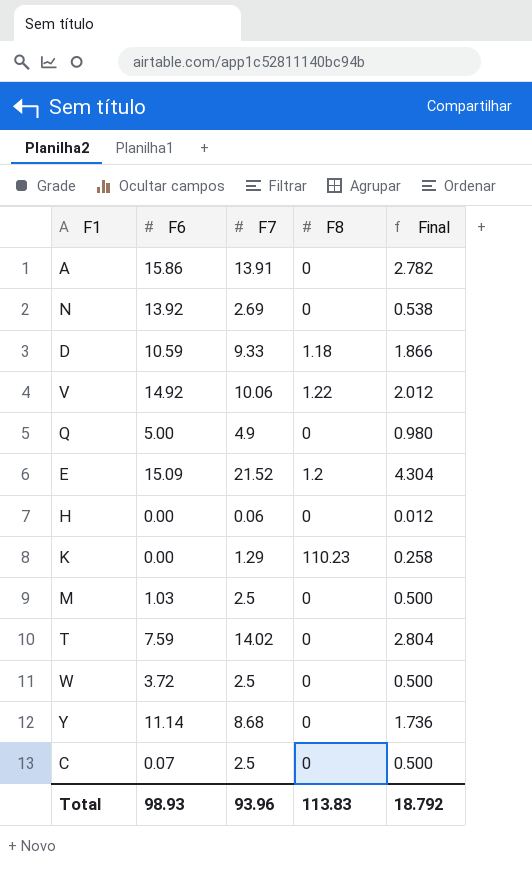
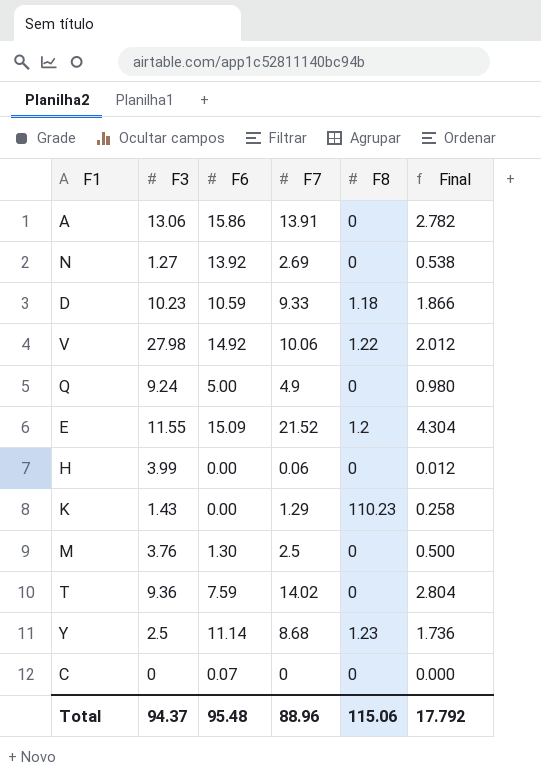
column F3 | position: none -> 2
row W: 3.72 | 2.5 | 0 | 0.500 -> none
M | F6: 1.03 -> 1.30
Y | F8: 0 -> 1.23
C | F7: 2.5 -> 0
C | Final: 0.500 -> 0.000
Total | F6: 98.93 -> 95.48
Total | F7: 93.96 -> 88.96
Total | F8: 113.83 -> 115.06
Total | Final: 18.792 -> 17.792

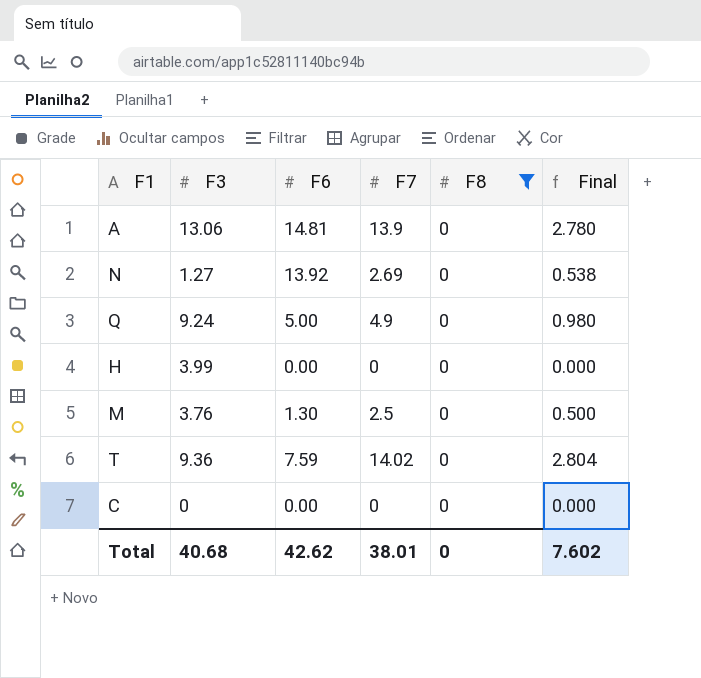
filter: none -> F8 = 0
A | F6: 15.86 -> 14.81
A | F7: 13.91 -> 13.9
A | Final: 2.782 -> 2.780
H | F7: 0.06 -> 0
H | Final: 0.012 -> 0.000
C | F6: 0.07 -> 0.00
Total | F3: 94.37 -> 40.68
Total | F6: 95.48 -> 42.62
Total | F7: 88.96 -> 38.01
Total | F8: 115.06 -> 0
Total | Final: 17.792 -> 7.602

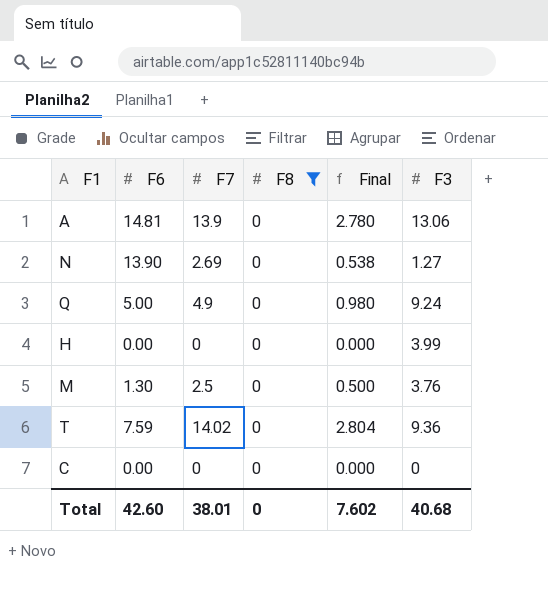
column F3 | position: 2 -> 6
N | F6: 13.92 -> 13.90
Total | F6: 42.62 -> 42.60

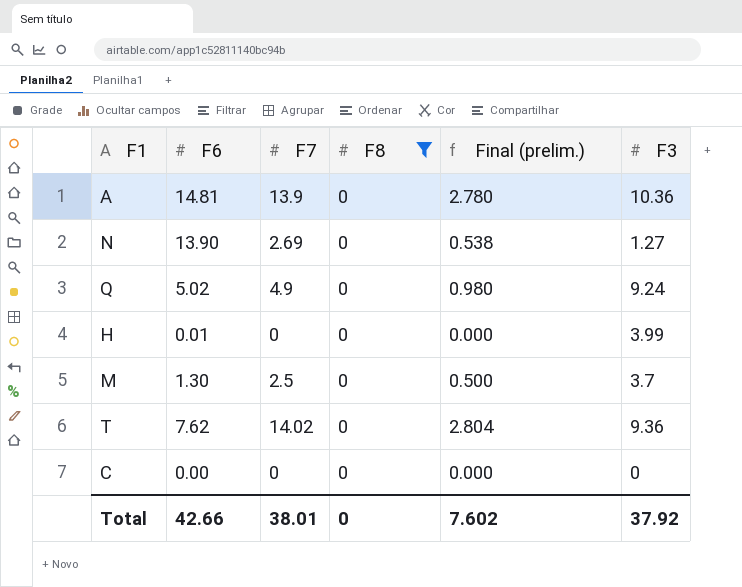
column name: Final -> Final (prelim.)
A | F3: 13.06 -> 10.36
Q | F6: 5.00 -> 5.02
H | F6: 0.00 -> 0.01
M | F3: 3.76 -> 3.7
T | F6: 7.59 -> 7.62
Total | F6: 42.60 -> 42.66
Total | F3: 40.68 -> 37.92

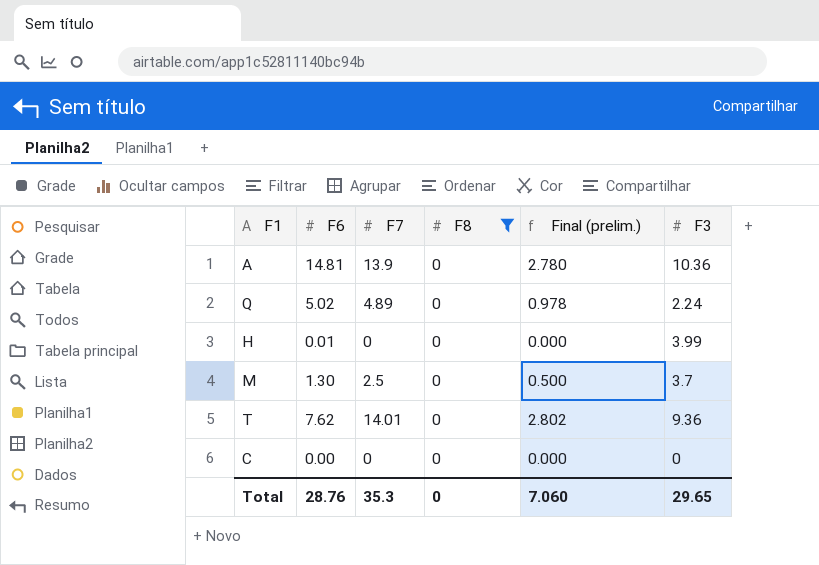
row N: 13.90 | 2.69 | 0 | 0.538 | 1.27 -> none
Q | F7: 4.9 -> 4.89
Q | Final (prelim.): 0.980 -> 0.978
Q | F3: 9.24 -> 2.24
T | F7: 14.02 -> 14.01
T | Final (prelim.): 2.804 -> 2.802
Total | F6: 42.66 -> 28.76
Total | F7: 38.01 -> 35.3
Total | Final (prelim.): 7.602 -> 7.060
Total | F3: 37.92 -> 29.65

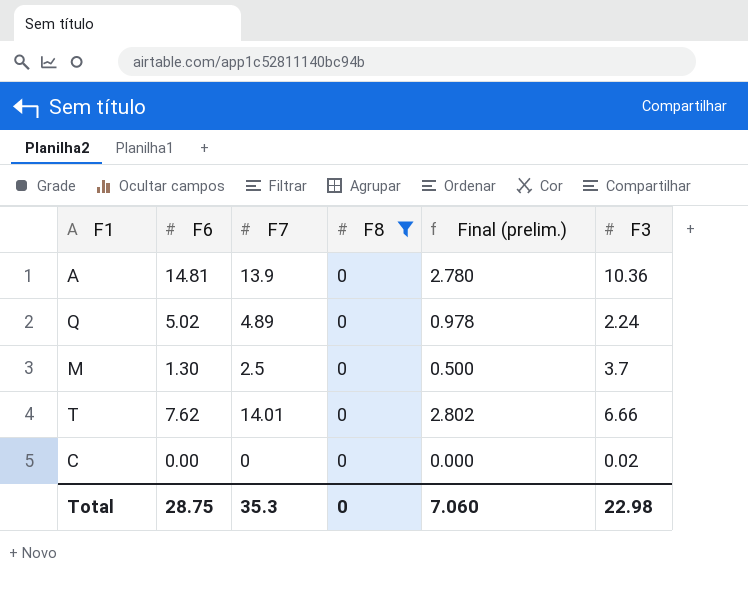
row H: 0.01 | 0 | 0 | 0.000 | 3.99 -> none
T | F3: 9.36 -> 6.66
C | F3: 0 -> 0.02
Total | F6: 28.76 -> 28.75
Total | F3: 29.65 -> 22.98

